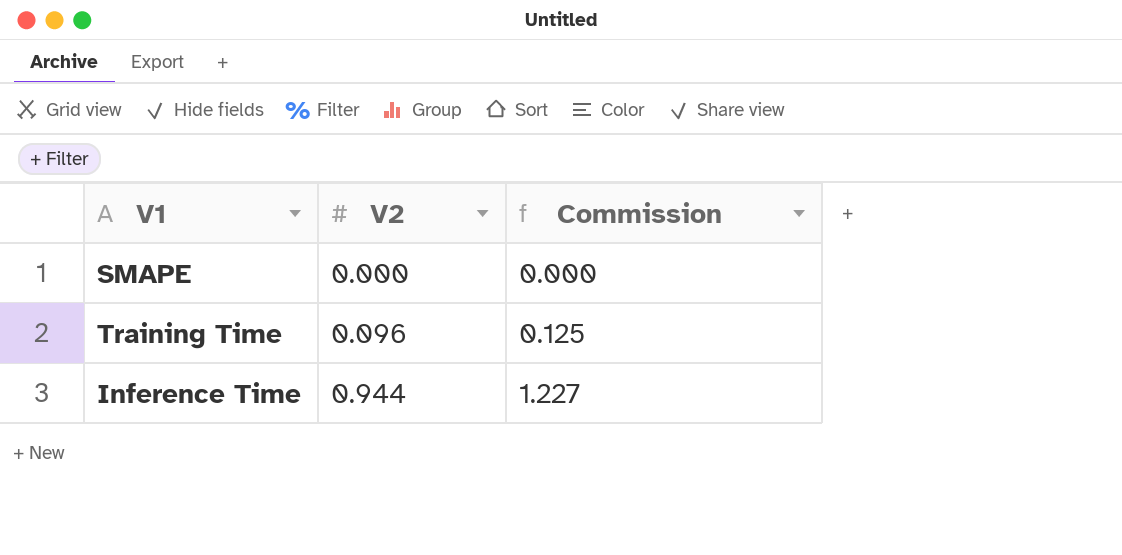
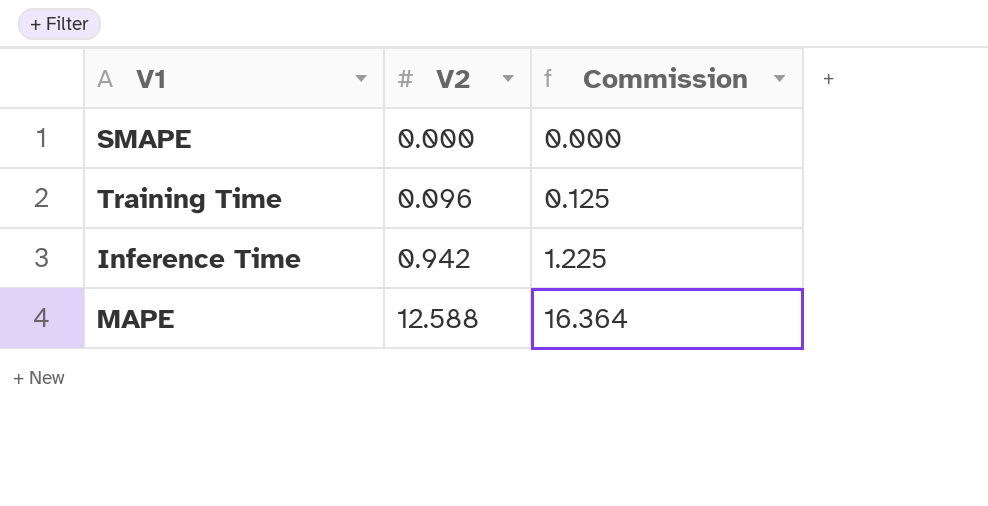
Inference Time | V2: 0.944 -> 0.942
Inference Time | Commission: 1.227 -> 1.225
row MAPE: none -> 12.588 | 16.364

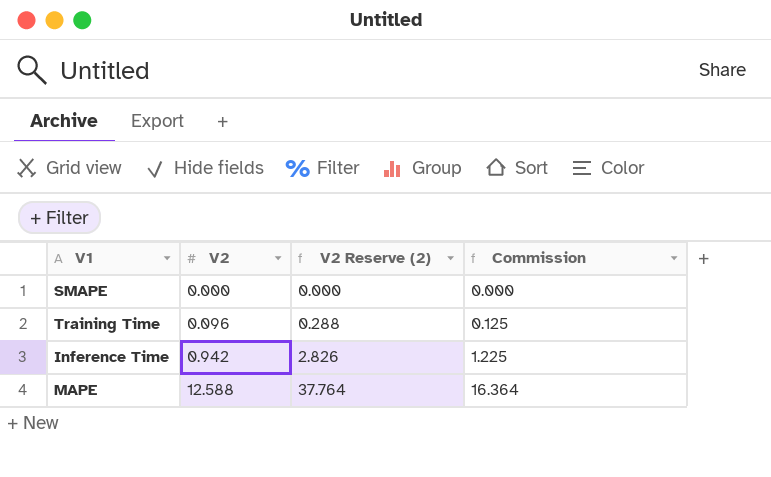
column V2 Reserve (2) | formula: none -> [V2] * 3

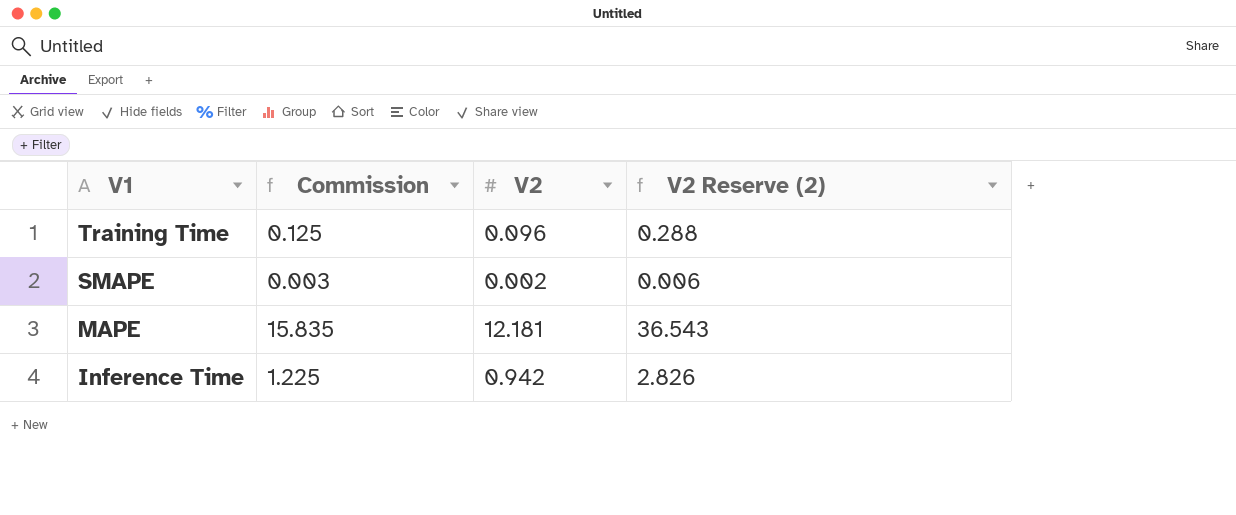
row order: V2 ascending -> V1 descending
column Commission | position: 4 -> 2
SMAPE | Commission: 0.000 -> 0.003
SMAPE | V2: 0.000 -> 0.002
SMAPE | V2 Reserve (2): 0.000 -> 0.006
MAPE | Commission: 16.364 -> 15.835
MAPE | V2: 12.588 -> 12.181
MAPE | V2 Reserve (2): 37.764 -> 36.543

